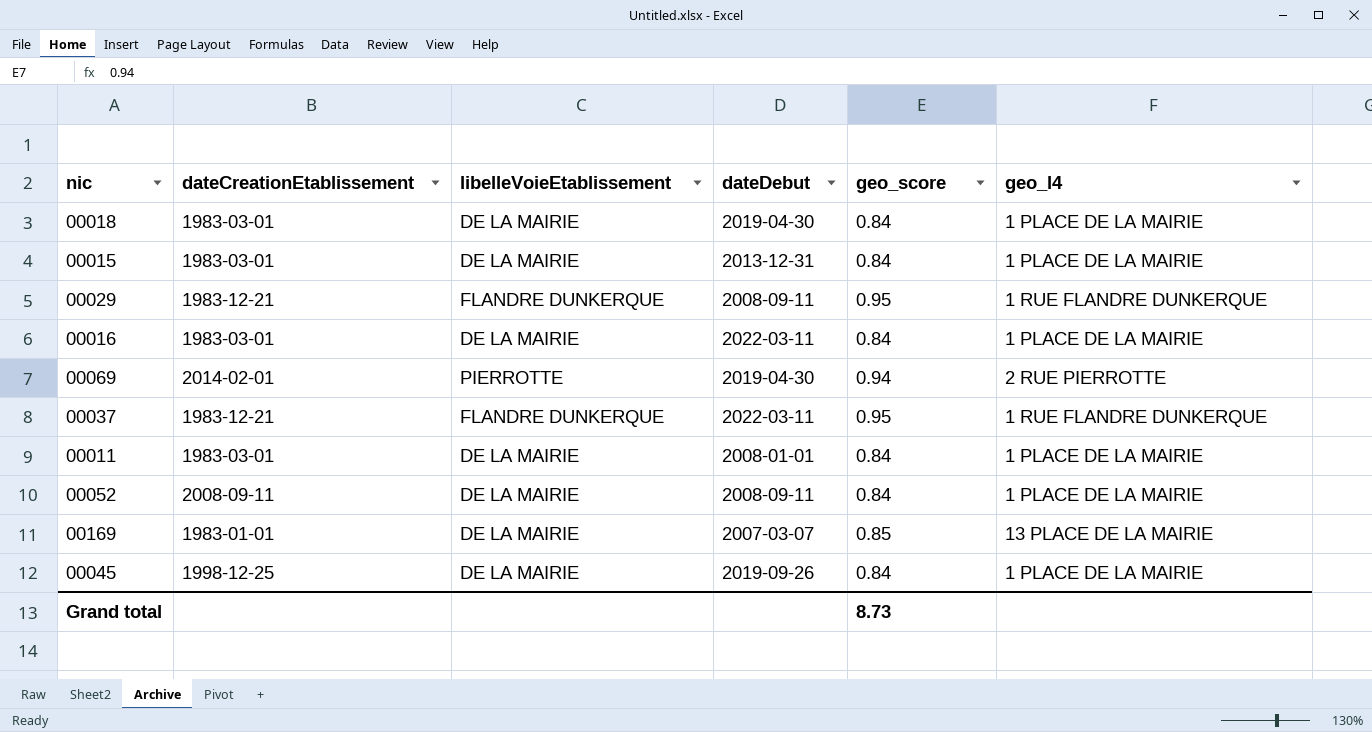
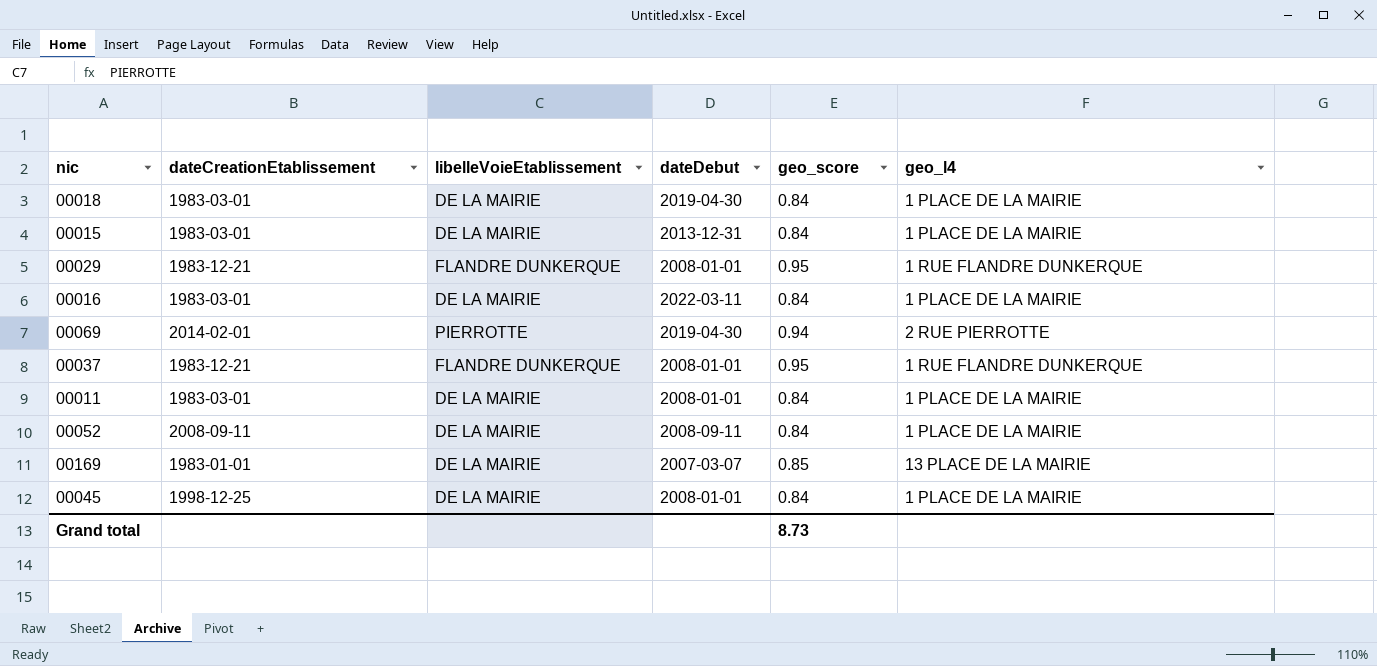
00029 | dateDebut: 2008-09-11 -> 2008-01-01
00037 | dateDebut: 2022-03-11 -> 2008-01-01
00045 | dateDebut: 2019-09-26 -> 2008-01-01

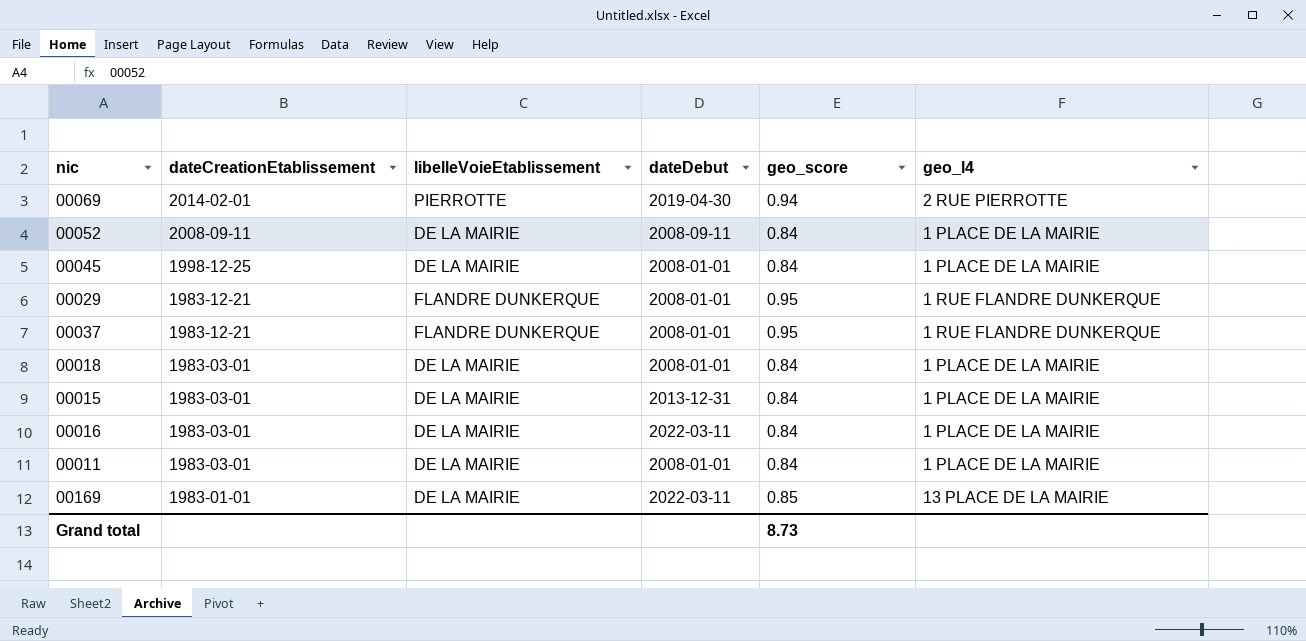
row order: none -> dateCreationEtablissement descending
00018 | dateDebut: 2019-04-30 -> 2008-01-01
00169 | dateDebut: 2007-03-07 -> 2022-03-11

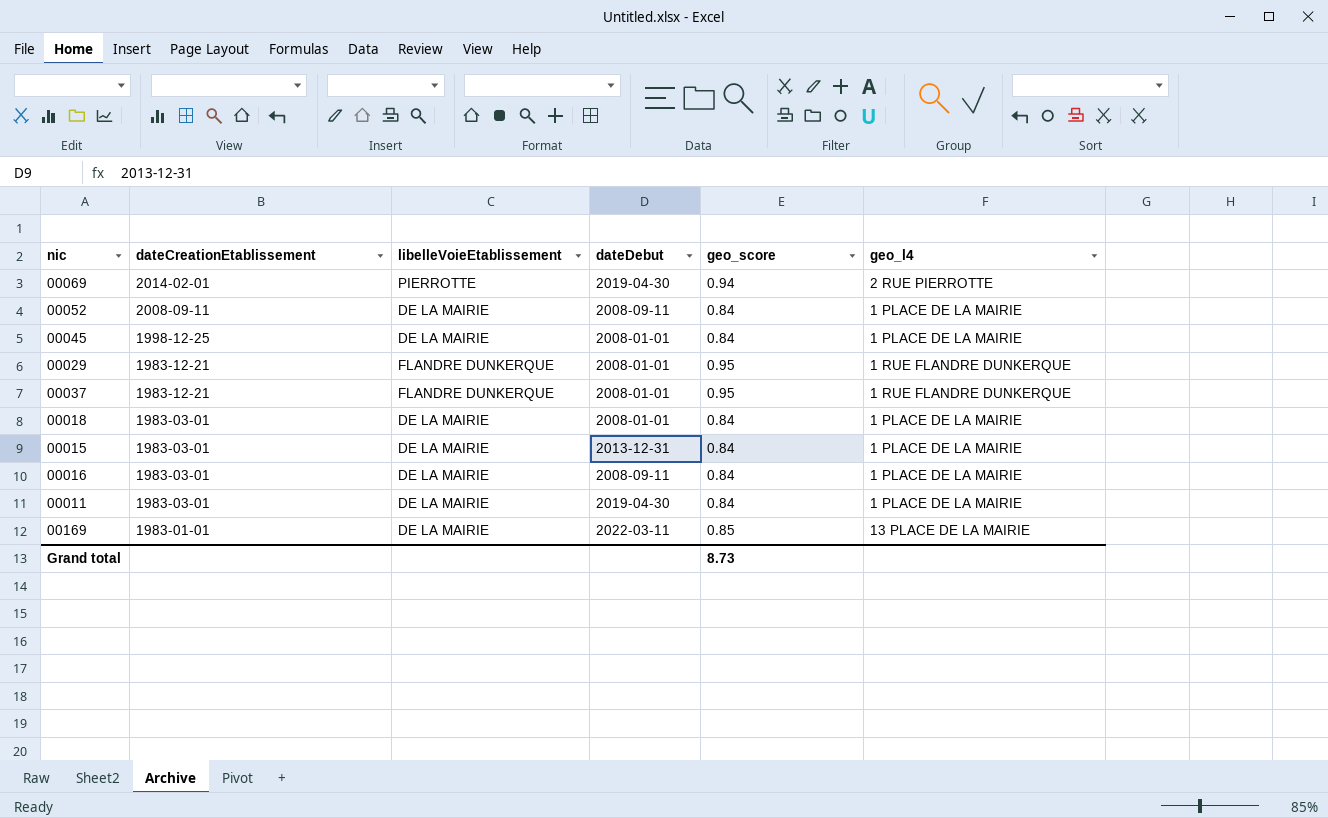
00016 | dateDebut: 2022-03-11 -> 2008-09-11
00011 | dateDebut: 2008-01-01 -> 2019-04-30

